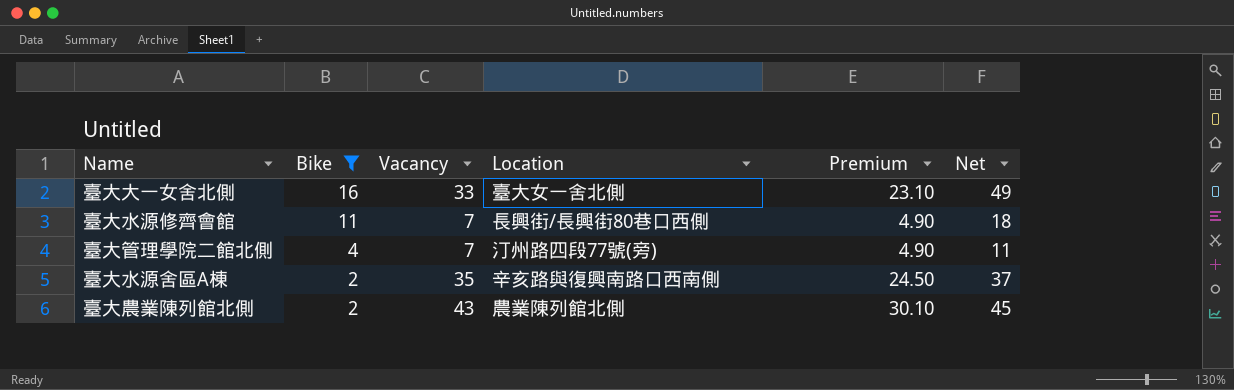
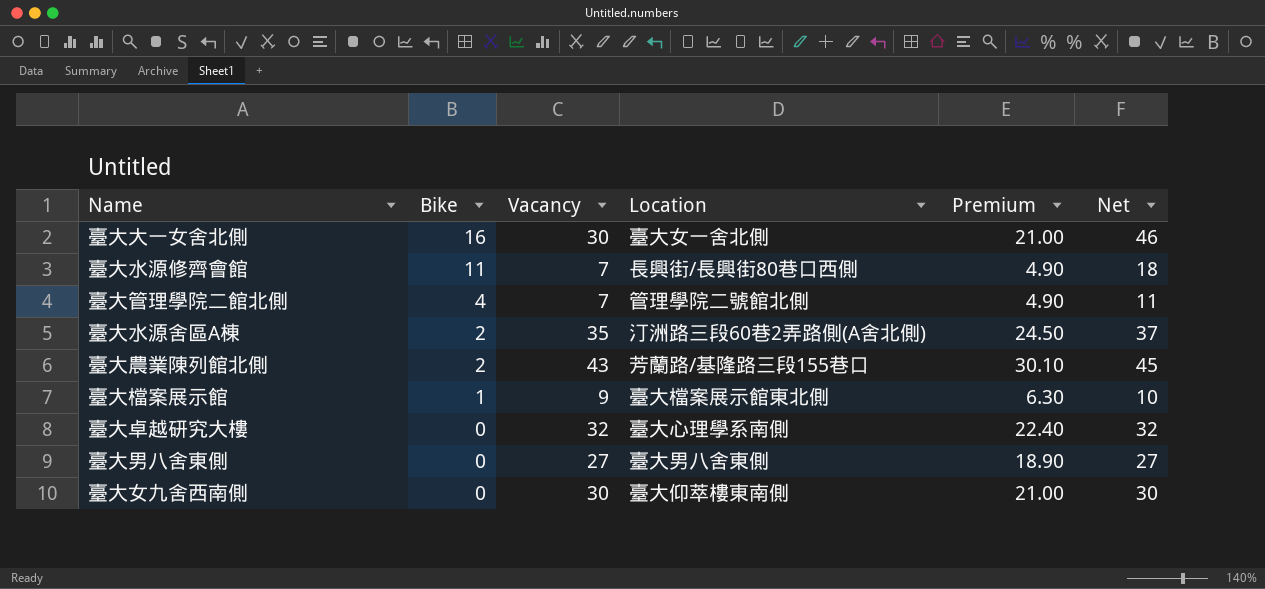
filter: Bike >= 2 -> none
臺大大一女舍北側 | Vacancy: 33 -> 30
臺大大一女舍北側 | Premium: 23.10 -> 21.00
臺大大一女舍北側 | Net: 49 -> 46
臺大管理學院二館北側 | Location: 汀州路四段77號(旁) -> 管理學院二號館北側
臺大水源舍區A棟 | Location: 辛亥路與復興南路口西南側 -> 汀洲路三段60巷2弄路側(A舍北側)
臺大農業陳列館北側 | Location: 農業陳列館北側 -> 芳蘭路/基隆路三段155巷口

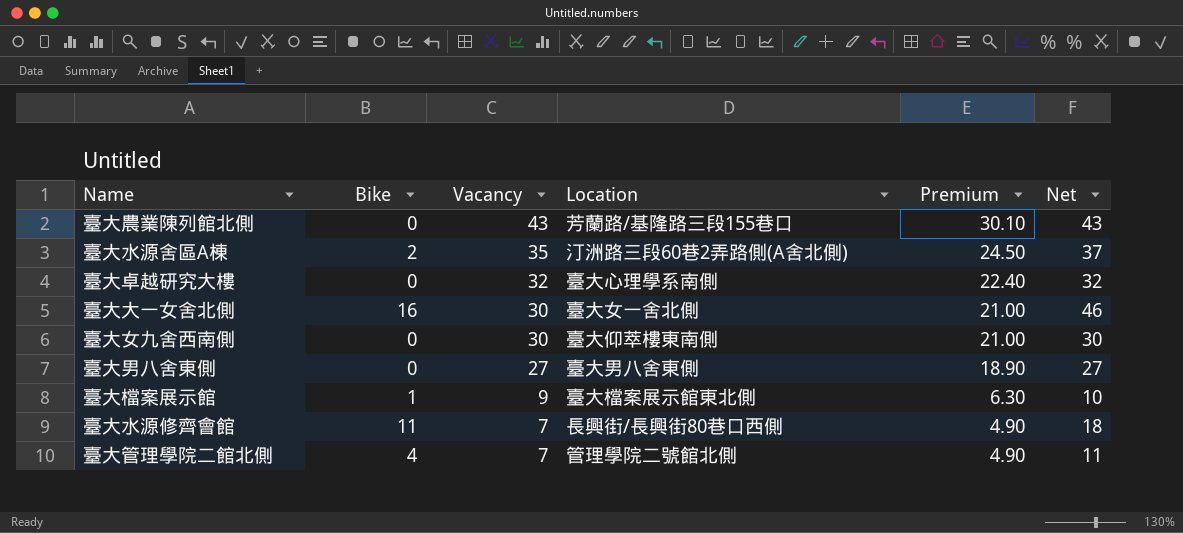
row order: Bike descending -> Vacancy descending
臺大農業陳列館北側 | Bike: 2 -> 0
臺大農業陳列館北側 | Net: 45 -> 43

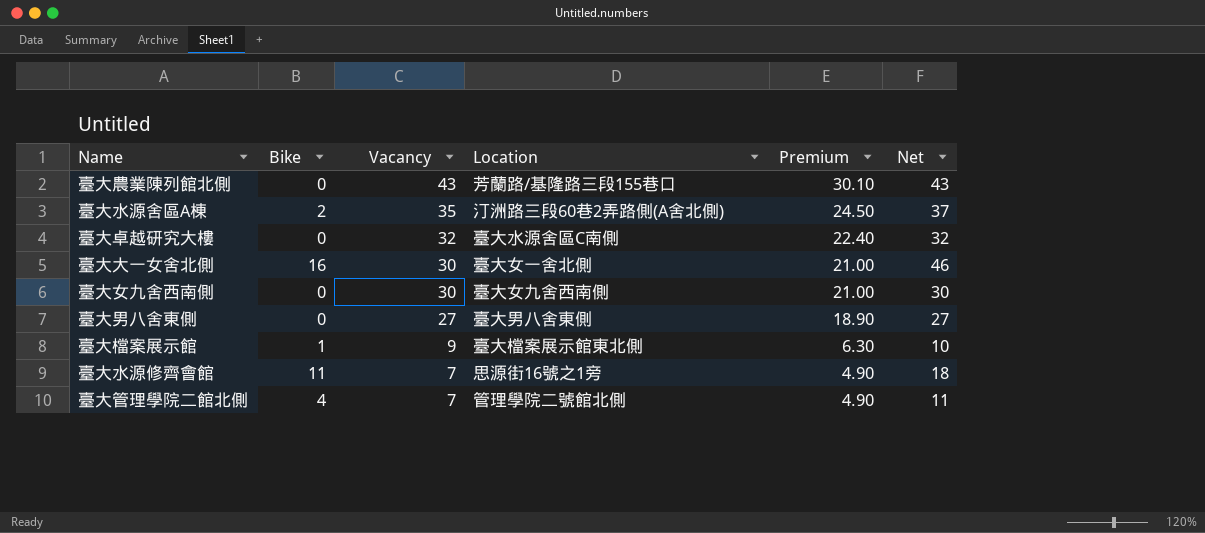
臺大卓越研究大樓 | Location: 臺大心理學系南側 -> 臺大水源舍區C南側
臺大女九舍西南側 | Location: 臺大仰萃樓東南側 -> 臺大女九舍西南側
臺大水源修齊會館 | Location: 長興街/長興街80巷口西側 -> 思源街16號之1旁

